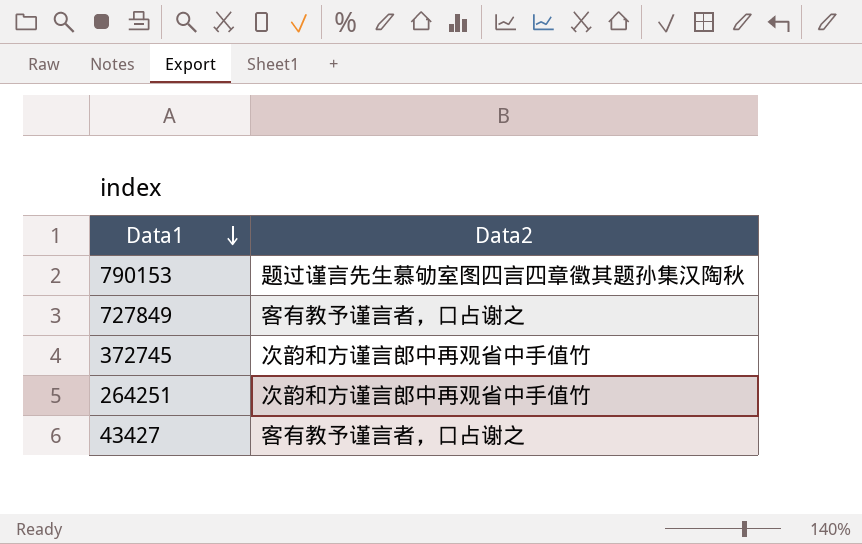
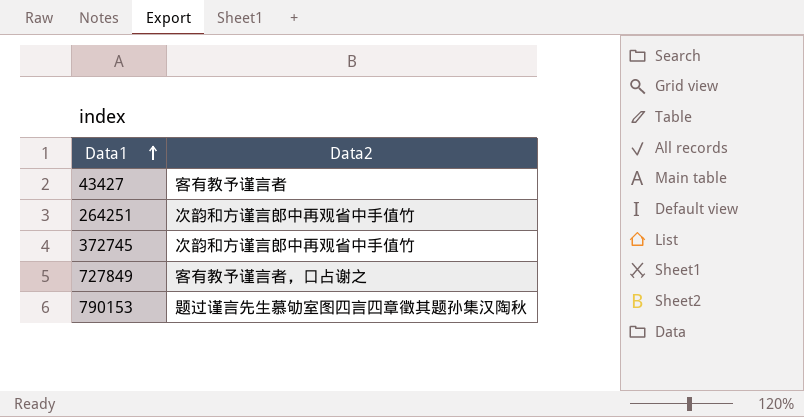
row order: Data1 descending -> Data1 ascending
43427 | Data2: 客有教予谨言者，口占谢之 -> 客有教予谨言者

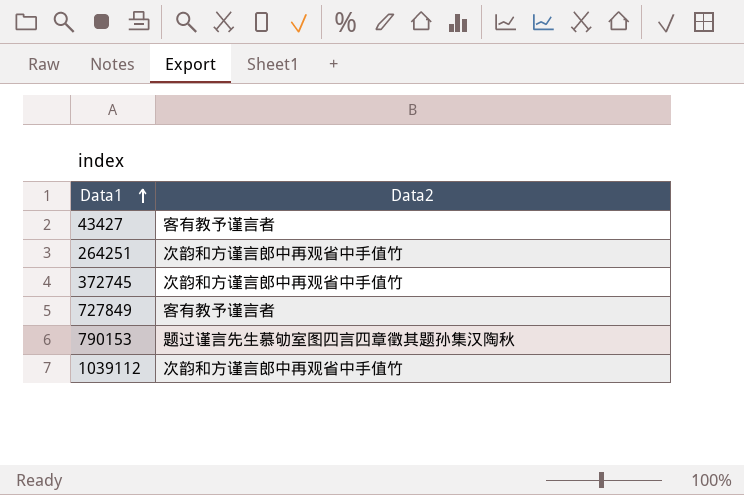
727849 | Data2: 客有教予谨言者，口占谢之 -> 客有教予谨言者
row 1039112: none -> 次韵和方谨言郎中再观省中手值竹

